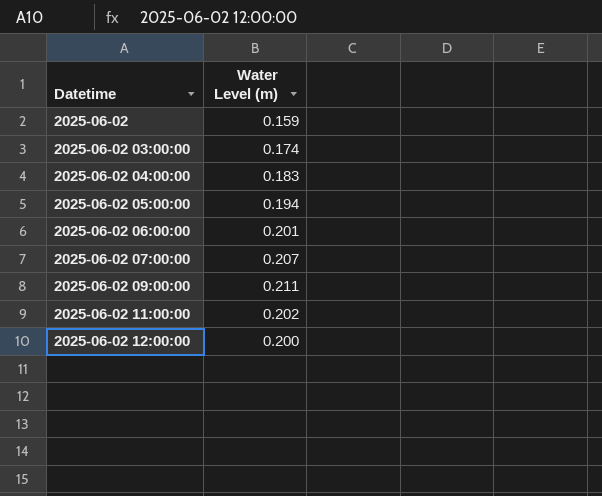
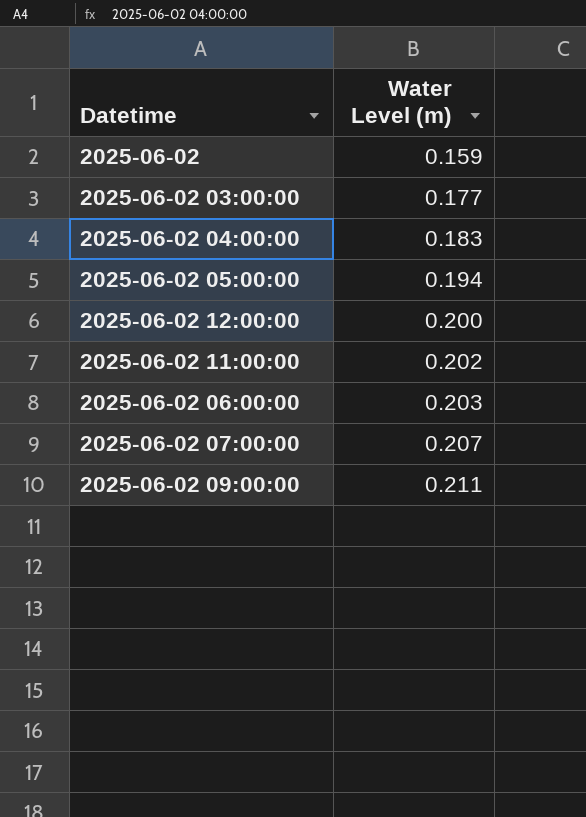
row order: Datetime ascending -> Water Level (m) ascending
2025-06-02 03:00:00 | Water Level (m): 0.174 -> 0.177
2025-06-02 06:00:00 | Water Level (m): 0.201 -> 0.203

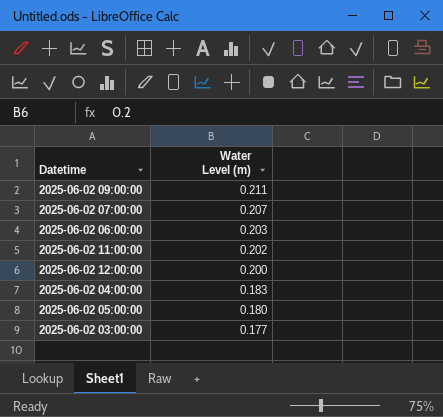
row order: Water Level (m) ascending -> Water Level (m) descending
row 2025-06-02: 0.159 -> none
2025-06-02 05:00:00 | Water Level (m): 0.194 -> 0.180

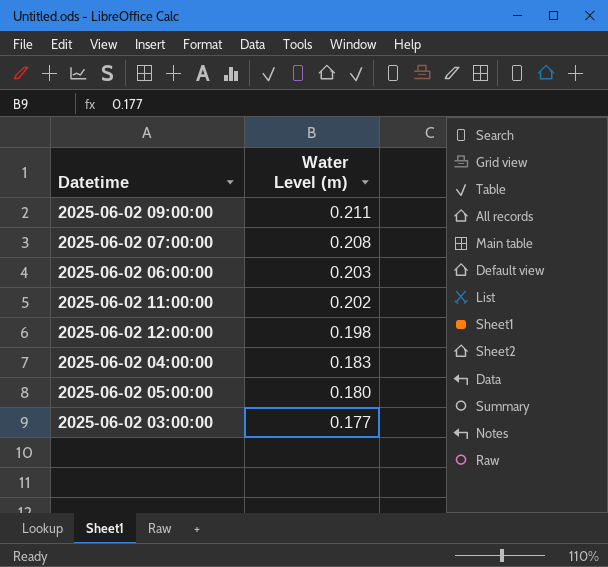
2025-06-02 07:00:00 | Water Level (m): 0.207 -> 0.208
2025-06-02 12:00:00 | Water Level (m): 0.200 -> 0.198

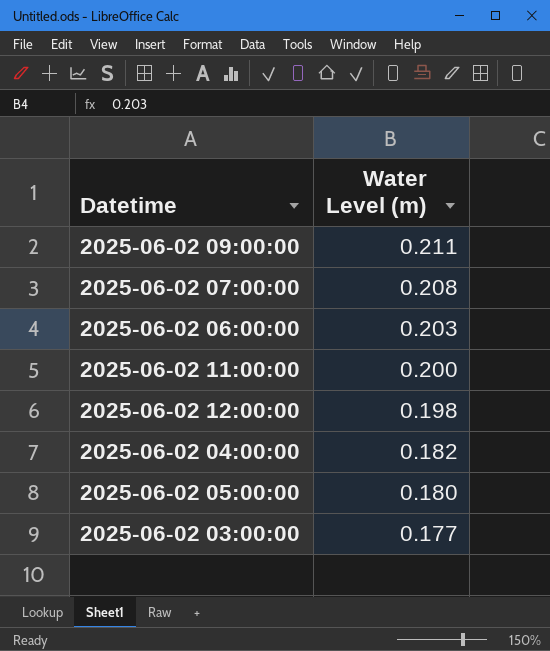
2025-06-02 11:00:00 | Water Level (m): 0.202 -> 0.200
2025-06-02 04:00:00 | Water Level (m): 0.183 -> 0.182

